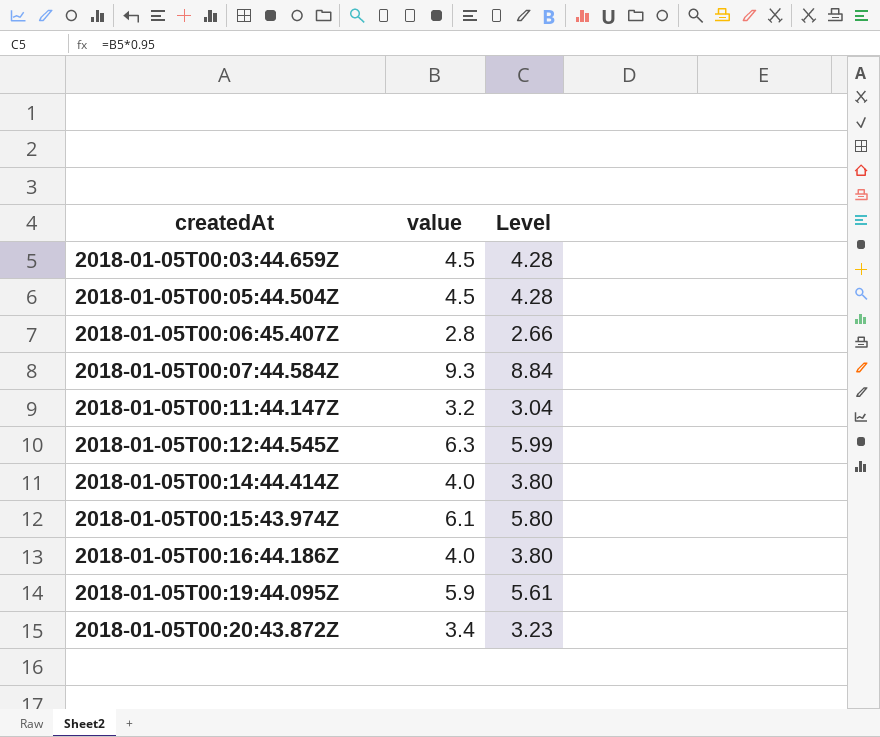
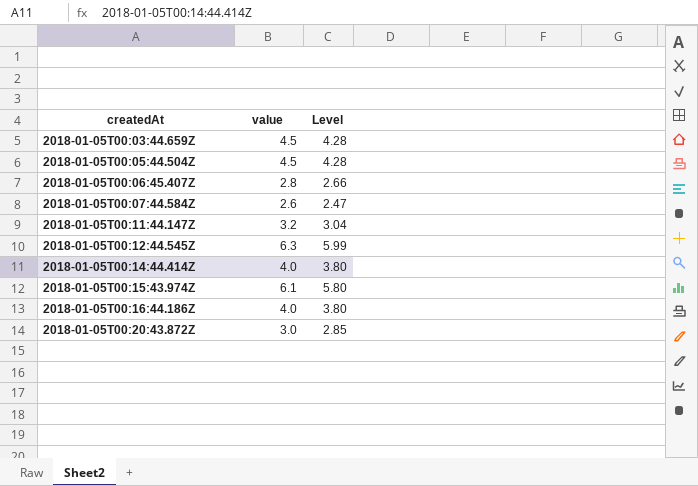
row 2018-01-05T00:19:44.095Z: 5.9 | 5.61 -> none
2018-01-05T00:07:44.584Z | value: 9.3 -> 2.6
2018-01-05T00:07:44.584Z | Level: 8.84 -> 2.47
2018-01-05T00:20:43.872Z | value: 3.4 -> 3.0
2018-01-05T00:20:43.872Z | Level: 3.23 -> 2.85

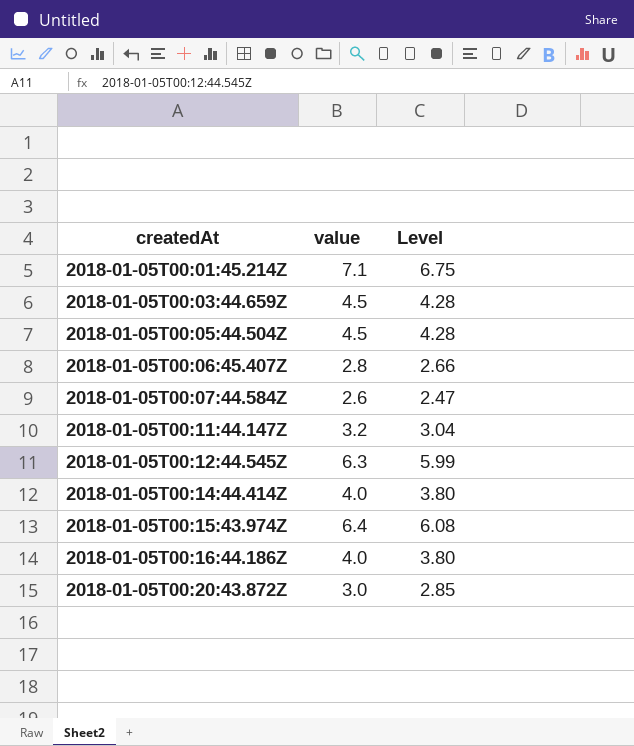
row 2018-01-05T00:01:45.214Z: none -> 7.1 | 6.75
2018-01-05T00:15:43.974Z | value: 6.1 -> 6.4
2018-01-05T00:15:43.974Z | Level: 5.80 -> 6.08

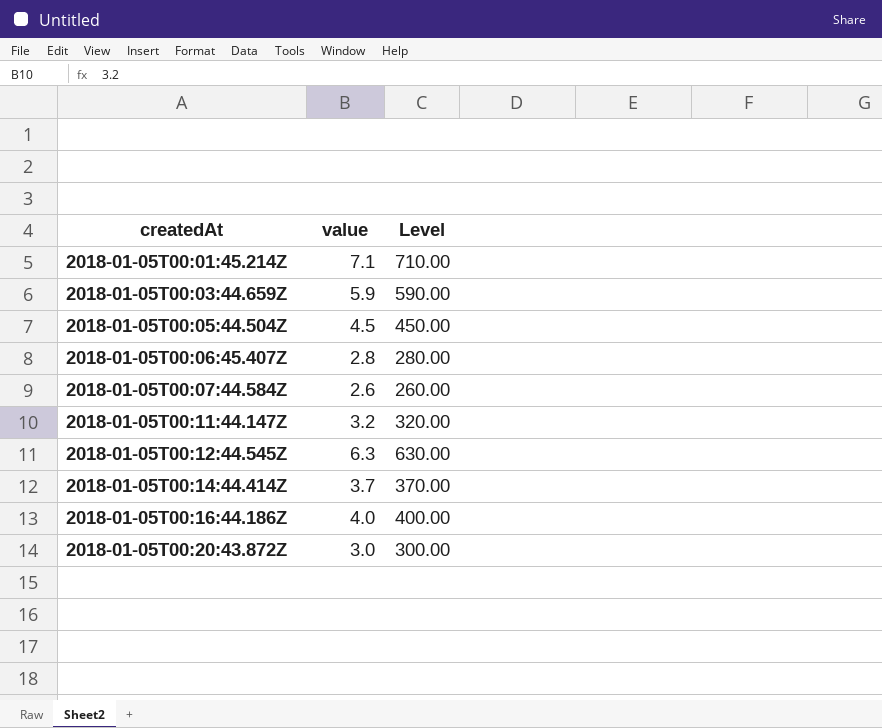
column Level | formula: [value] * 0.95 -> [value] * 100
row 2018-01-05T00:15:43.974Z: 6.4 | 6.08 -> none
2018-01-05T00:03:44.659Z | value: 4.5 -> 5.9
2018-01-05T00:14:44.414Z | value: 4.0 -> 3.7

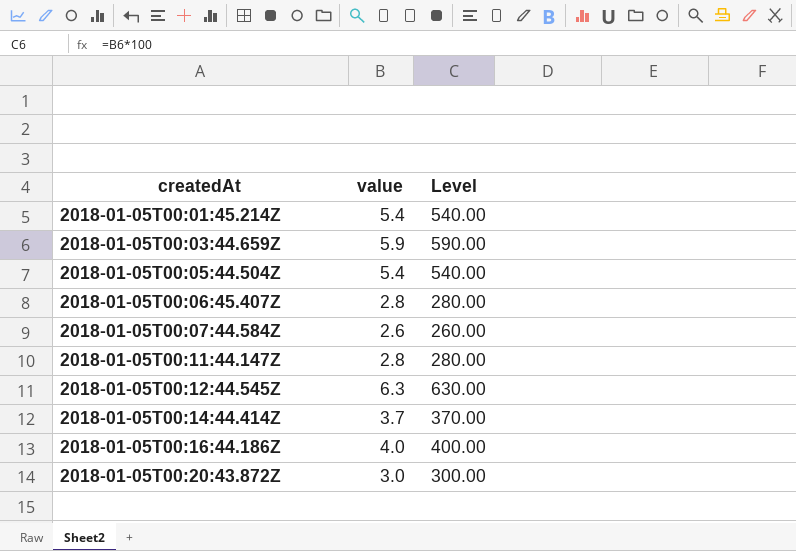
2018-01-05T00:01:45.214Z | value: 7.1 -> 5.4
2018-01-05T00:01:45.214Z | Level: 710.00 -> 540.00
2018-01-05T00:05:44.504Z | value: 4.5 -> 5.4
2018-01-05T00:05:44.504Z | Level: 450.00 -> 540.00
2018-01-05T00:11:44.147Z | value: 3.2 -> 2.8
2018-01-05T00:11:44.147Z | Level: 320.00 -> 280.00

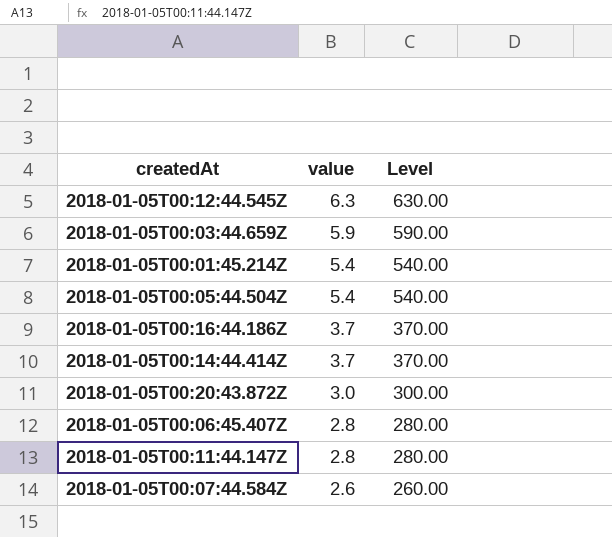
row order: createdAt ascending -> value descending
2018-01-05T00:16:44.186Z | value: 4.0 -> 3.7
2018-01-05T00:16:44.186Z | Level: 400.00 -> 370.00

